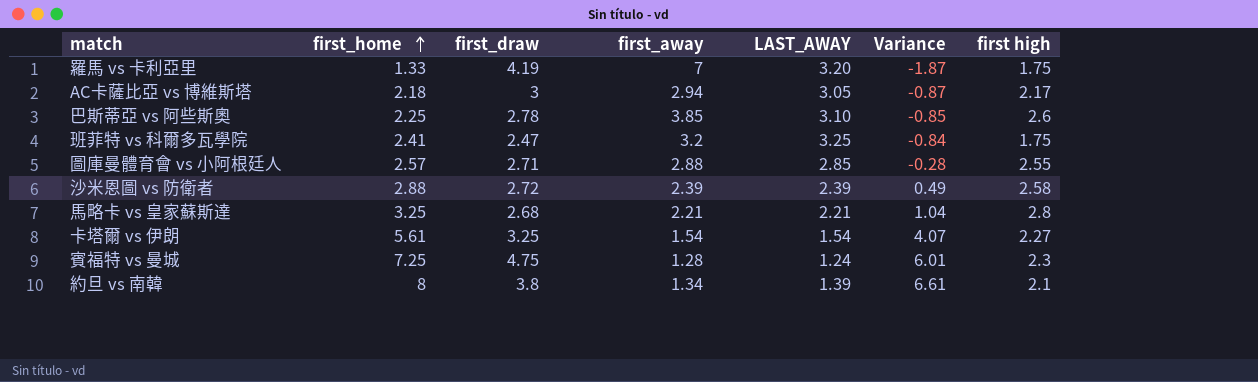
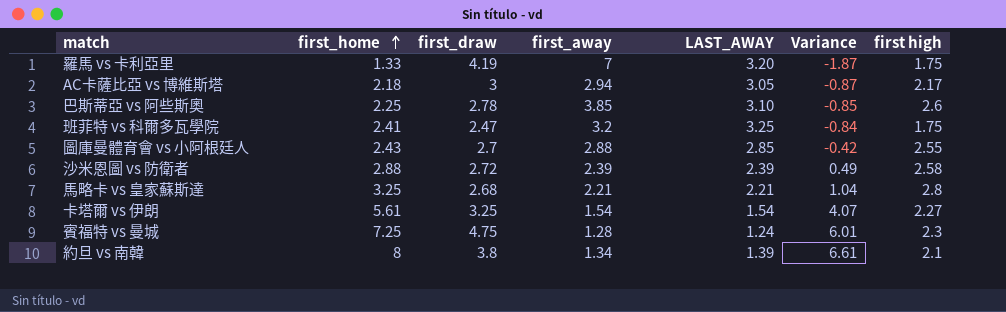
圖庫曼體育會 vs 小阿根廷人 | first_home: 2.57 -> 2.43
圖庫曼體育會 vs 小阿根廷人 | first_draw: 2.71 -> 2.7
圖庫曼體育會 vs 小阿根廷人 | Variance: -0.28 -> -0.42

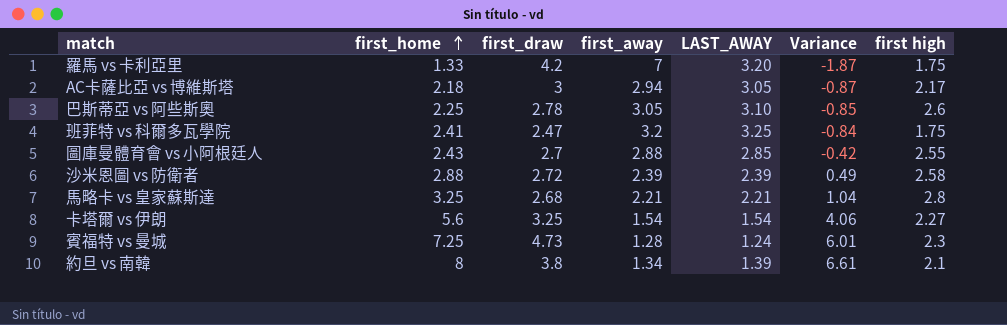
羅馬 vs 卡利亞里 | first_draw: 4.19 -> 4.2
巴斯蒂亞 vs 阿些斯奧 | first_away: 3.85 -> 3.05
卡塔爾 vs 伊朗 | first_home: 5.61 -> 5.6
卡塔爾 vs 伊朗 | Variance: 4.07 -> 4.06
賓福特 vs 曼城 | first_draw: 4.75 -> 4.73

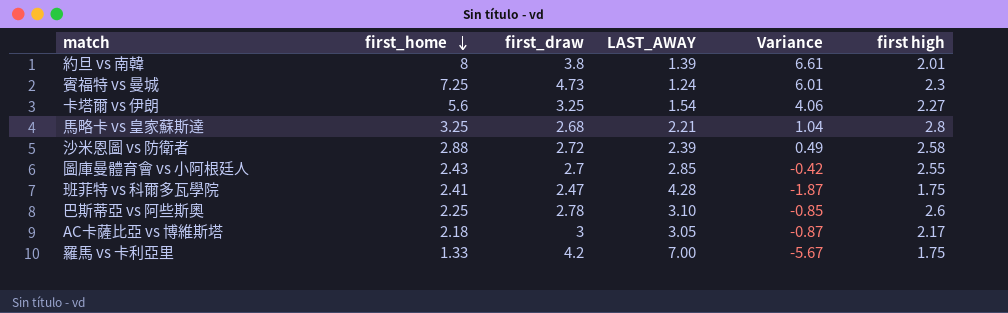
row order: first_home ascending -> first_home descending
column first_away | position: 4 -> none
約旦 vs 南韓 | first high: 2.1 -> 2.01
班菲特 vs 科爾多瓦學院 | LAST_AWAY: 3.25 -> 4.28
班菲特 vs 科爾多瓦學院 | Variance: -0.84 -> -1.87
羅馬 vs 卡利亞里 | LAST_AWAY: 3.20 -> 7.00
羅馬 vs 卡利亞里 | Variance: -1.87 -> -5.67

